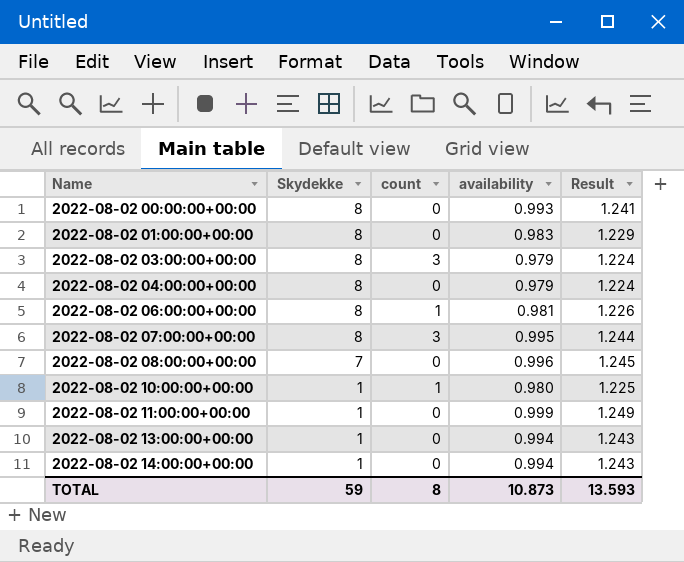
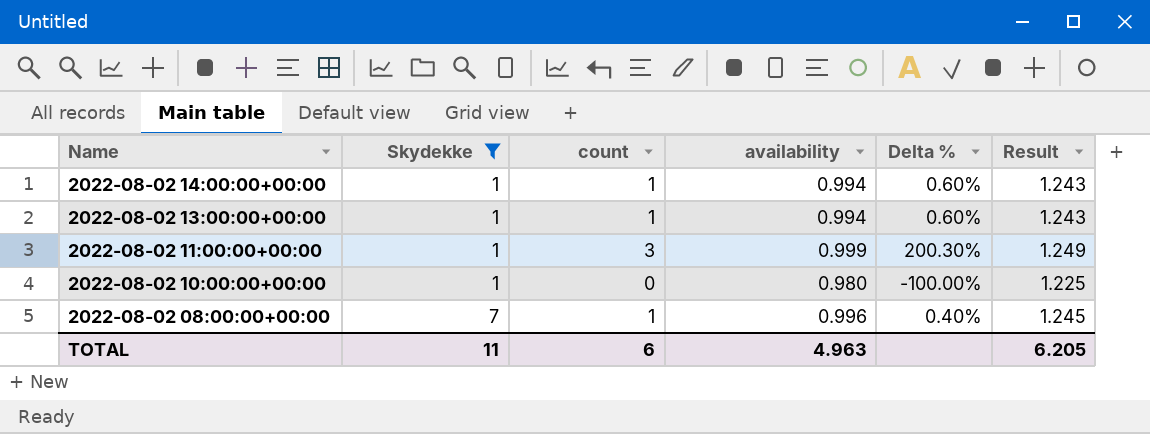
filter: none -> Skydekke != 8
row order: Name ascending -> Name descending
column Delta % | formula: none -> ([count] - [availability]) / [availability]
2022-08-02 14:00:00+00:00 | count: 0 -> 1
2022-08-02 13:00:00+00:00 | count: 0 -> 1
2022-08-02 11:00:00+00:00 | count: 0 -> 3
2022-08-02 10:00:00+00:00 | count: 1 -> 0
2022-08-02 08:00:00+00:00 | count: 0 -> 1
TOTAL | Skydekke: 59 -> 11
TOTAL | count: 8 -> 6
TOTAL | availability: 10.873 -> 4.963
TOTAL | Result: 13.593 -> 6.205

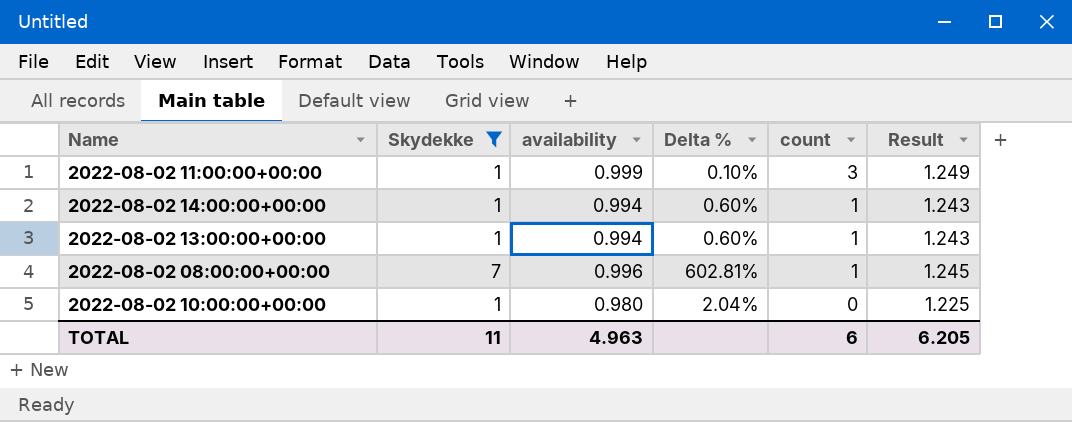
row order: Name descending -> count descending
column Delta % | formula: ([count] - [availability]) / [availability] -> ([Skydekke] - [availability]) / [availability]
column count | position: 3 -> 5

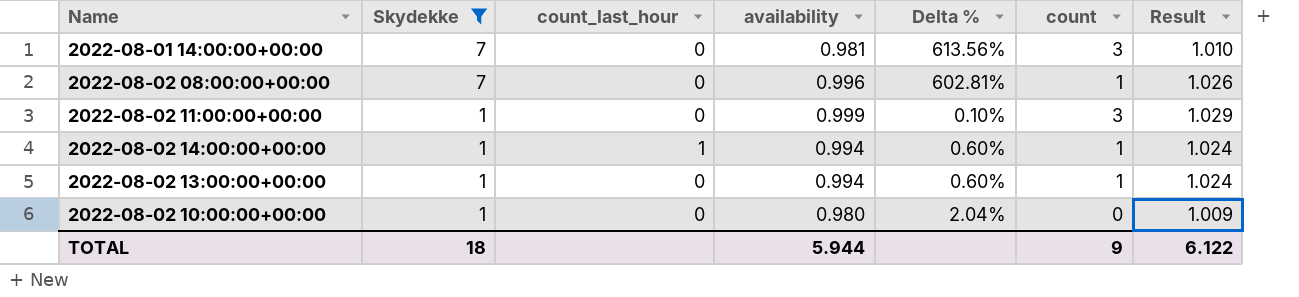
row order: count descending -> Skydekke descending
column count_last_hour | position: none -> 3
column Result | formula: [availability] * 1.25 -> [availability] * 1.03
row 2022-08-01 14:00:00+00:00: none -> 7 | 0 | 0.981 | 613.56% | 3 | 1.010
TOTAL | Skydekke: 11 -> 18
TOTAL | availability: 4.963 -> 5.944
TOTAL | count: 6 -> 9
TOTAL | Result: 6.205 -> 6.122

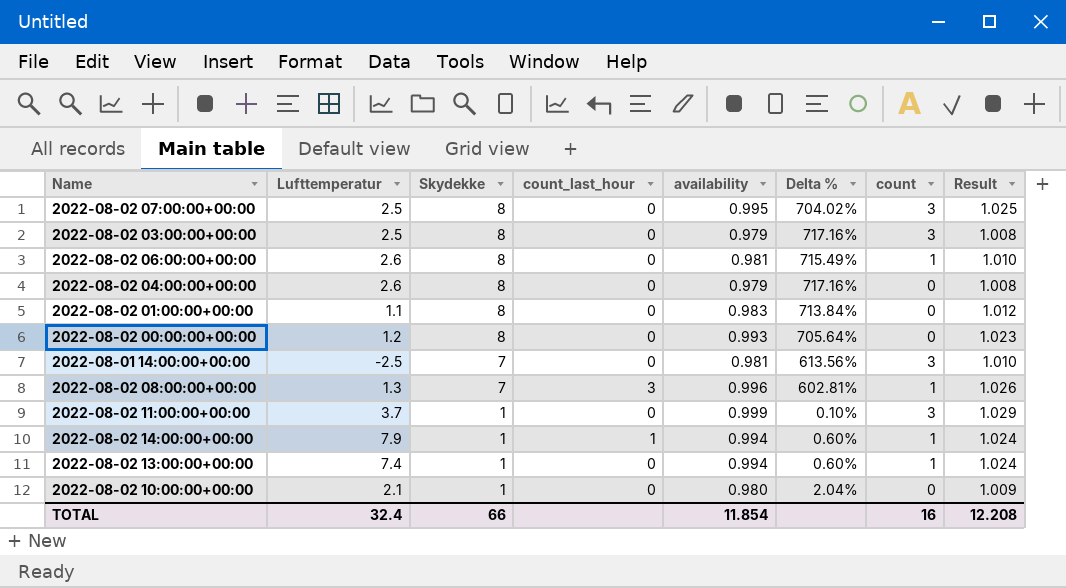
filter: Skydekke != 8 -> none
column Lufttemperatur | position: none -> 2
2022-08-02 08:00:00+00:00 | count_last_hour: 0 -> 3
TOTAL | Skydekke: 18 -> 66
TOTAL | availability: 5.944 -> 11.854
TOTAL | count: 9 -> 16
TOTAL | Result: 6.122 -> 12.208

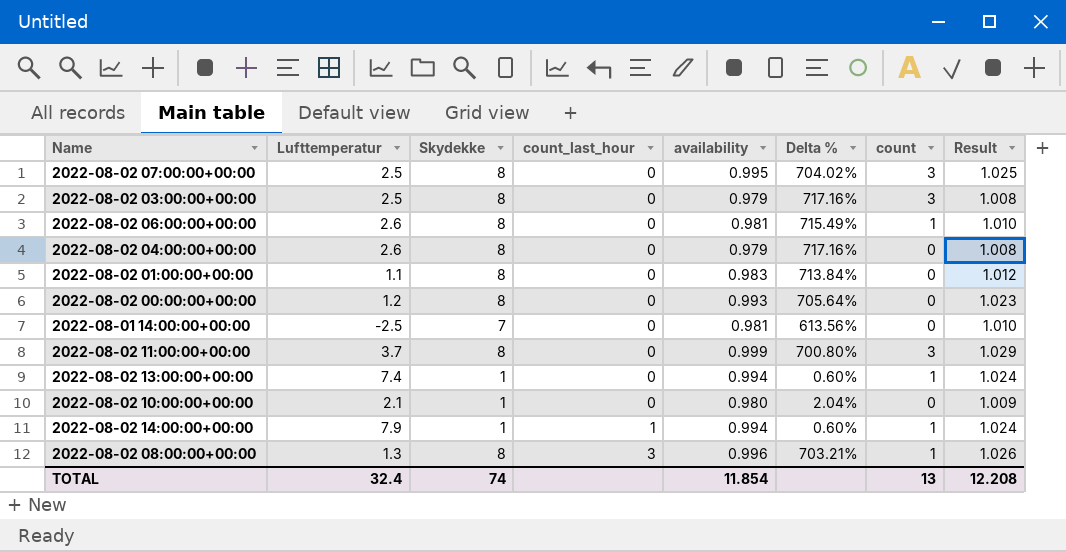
row order: Skydekke descending -> count_last_hour ascending
2022-08-01 14:00:00+00:00 | count: 3 -> 0
2022-08-02 11:00:00+00:00 | Skydekke: 1 -> 8
2022-08-02 11:00:00+00:00 | Delta %: 0.10% -> 700.80%
2022-08-02 08:00:00+00:00 | Skydekke: 7 -> 8
2022-08-02 08:00:00+00:00 | Delta %: 602.81% -> 703.21%
TOTAL | Skydekke: 66 -> 74
TOTAL | count: 16 -> 13

